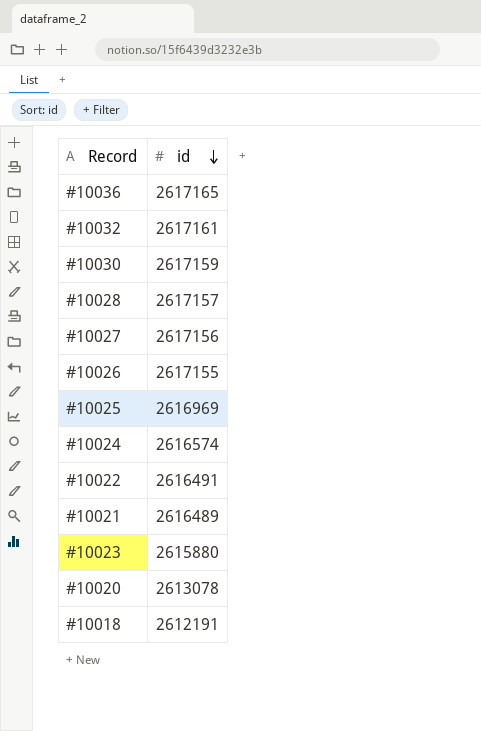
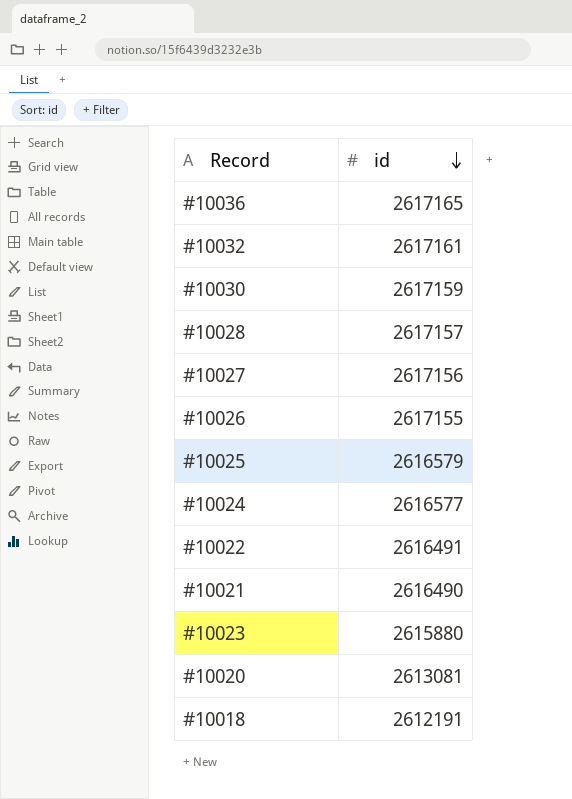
#10025 | id: 2616969 -> 2616579
#10024 | id: 2616574 -> 2616577
#10021 | id: 2616489 -> 2616490
#10020 | id: 2613078 -> 2613081

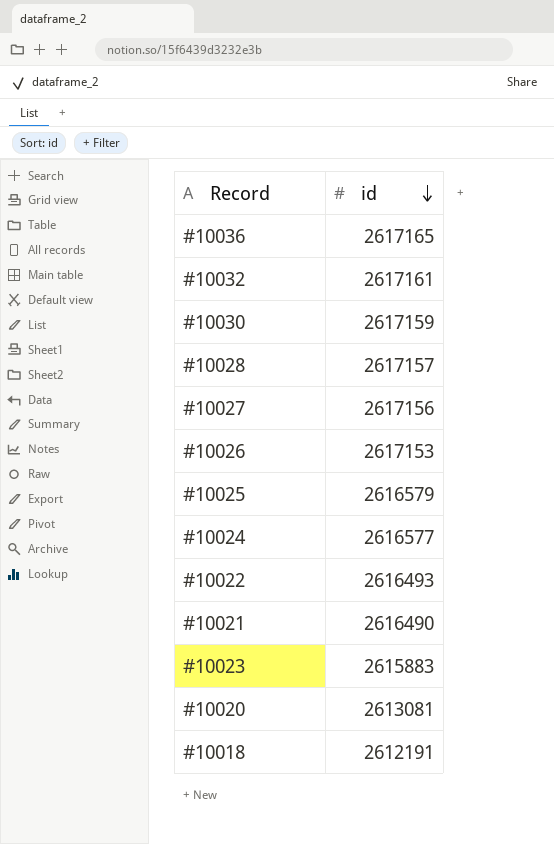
#10026 | id: 2617155 -> 2617153
#10022 | id: 2616491 -> 2616493
#10023 | id: 2615880 -> 2615883

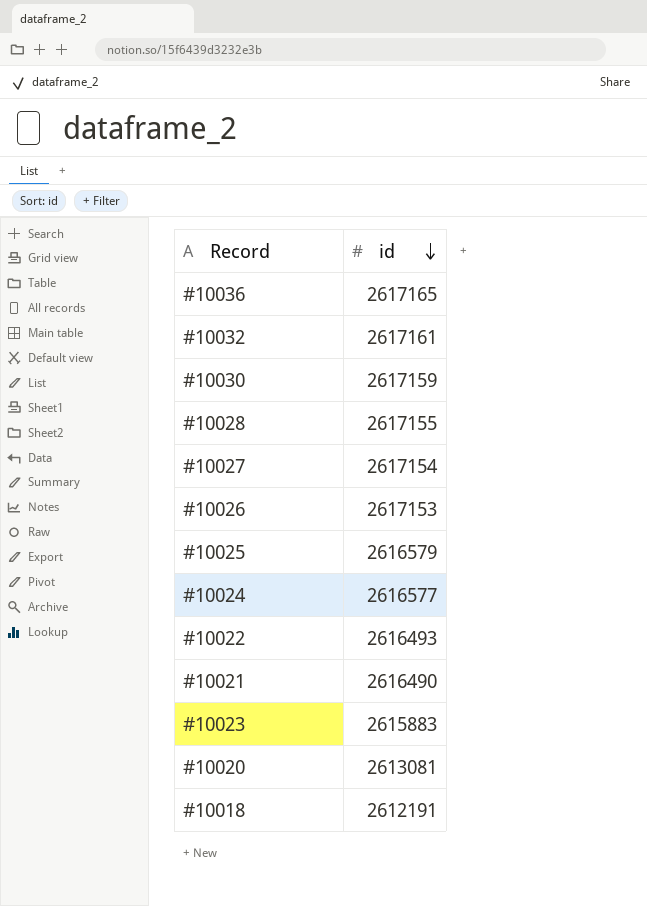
#10028 | id: 2617157 -> 2617155
#10027 | id: 2617156 -> 2617154

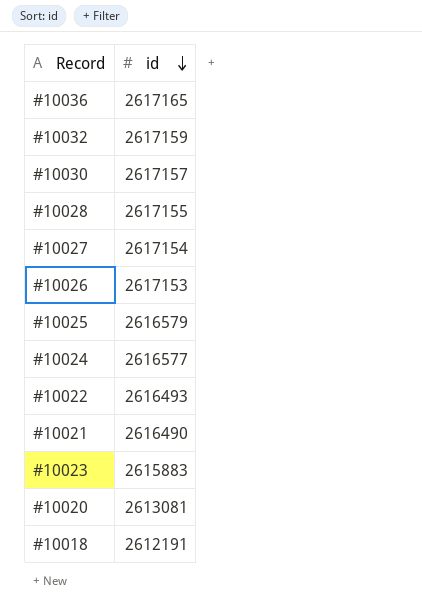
#10032 | id: 2617161 -> 2617159
#10030 | id: 2617159 -> 2617157

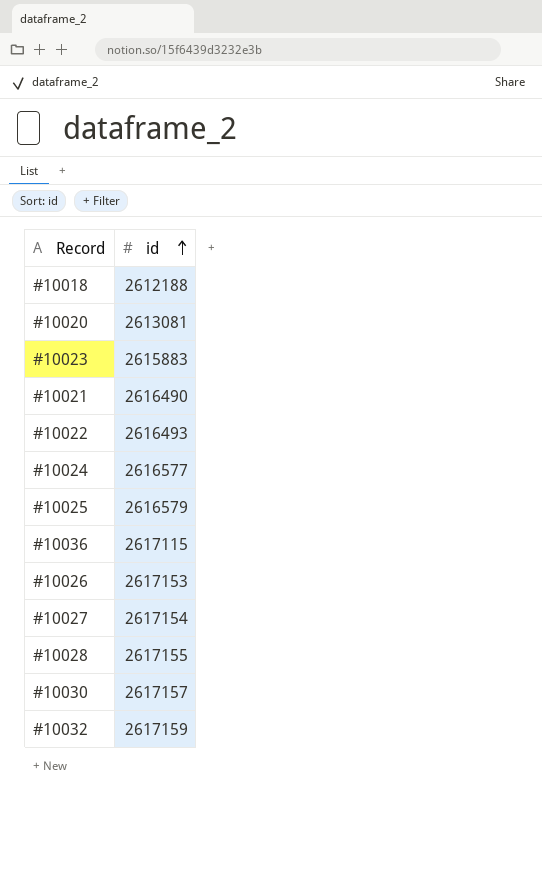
row order: id descending -> id ascending
#10018 | id: 2612191 -> 2612188
#10036 | id: 2617165 -> 2617115

